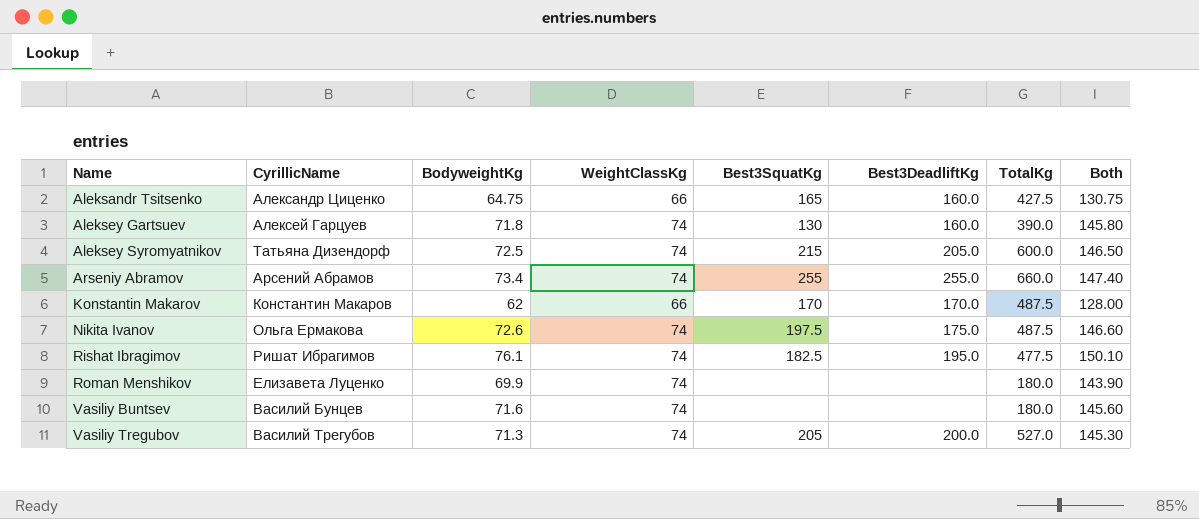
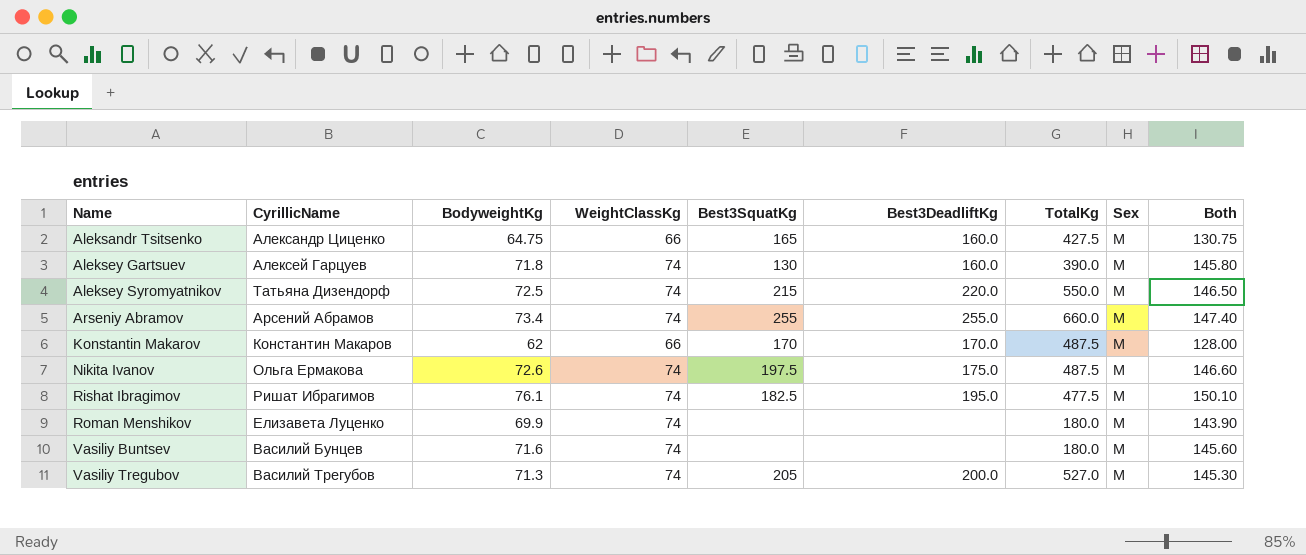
column Sex | position: none -> 8
Aleksey Syromyatnikov | Best3DeadliftKg: 205.0 -> 220.0
Aleksey Syromyatnikov | TotalKg: 600.0 -> 550.0

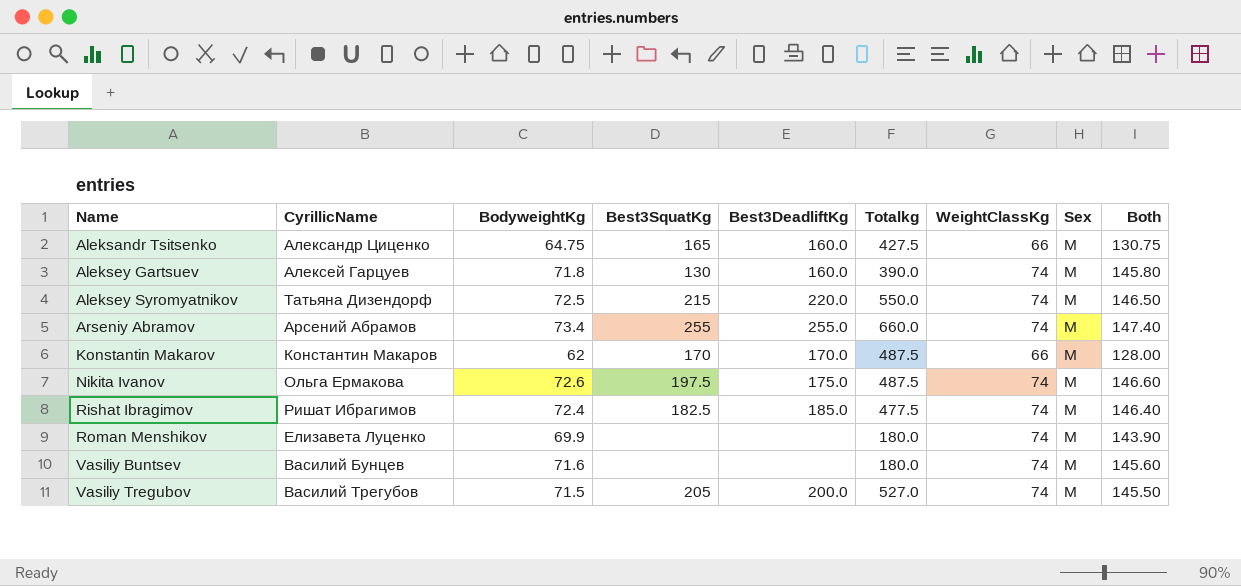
column name: TotalKg -> Totalkg
column WeightClassKg | position: 4 -> 7
Rishat Ibragimov | BodyweightKg: 76.1 -> 72.4
Rishat Ibragimov | Best3DeadliftKg: 195.0 -> 185.0
Rishat Ibragimov | Both: 150.10 -> 146.40
Vasiliy Tregubov | BodyweightKg: 71.3 -> 71.5
Vasiliy Tregubov | Both: 145.30 -> 145.50

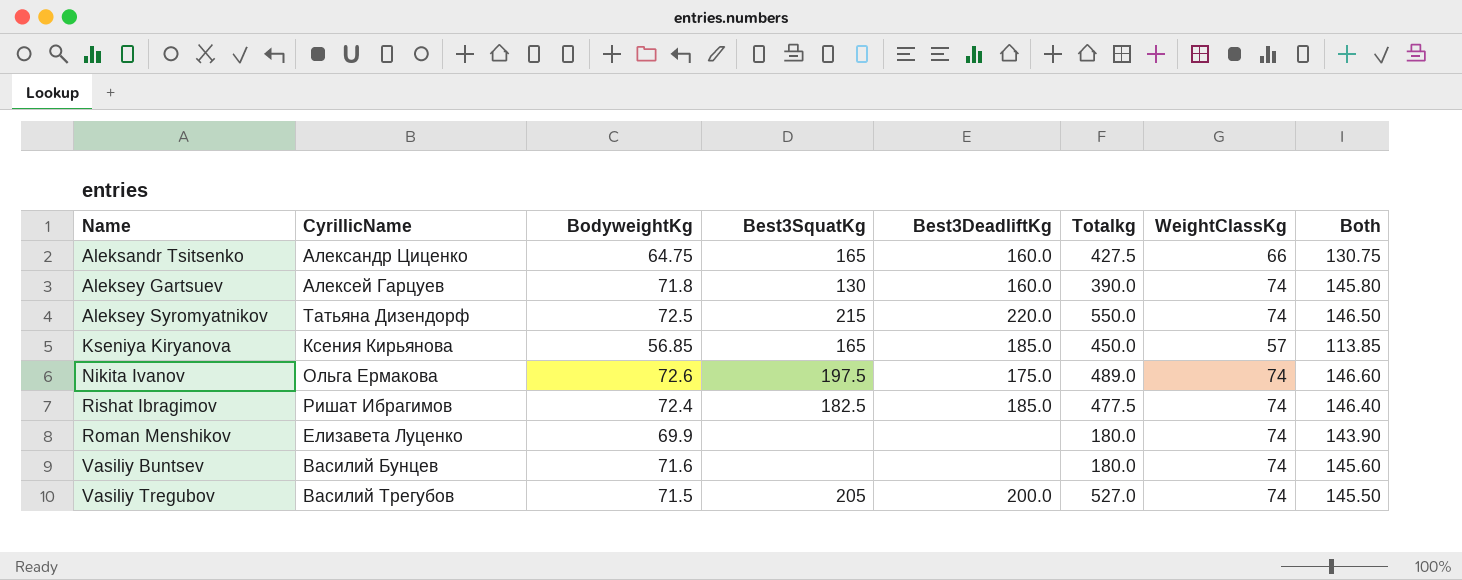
column Sex | position: 8 -> none
row Arseniy Abramov: Арсений Абрамов | 73.4 | 255 | 255.0 | 660.0 | 74 | M | 147.40 -> none
row Konstantin Makarov: Константин Макаров | 62 | 170 | 170.0 | 487.5 | 66 | M | 128.00 -> none
row Kseniya Kiryanova: none -> Ксения Кирьянова | 56.85 | 165 | 185.0 | 450.0 | 57 | 113.85
Nikita Ivanov | Totalkg: 487.5 -> 489.0

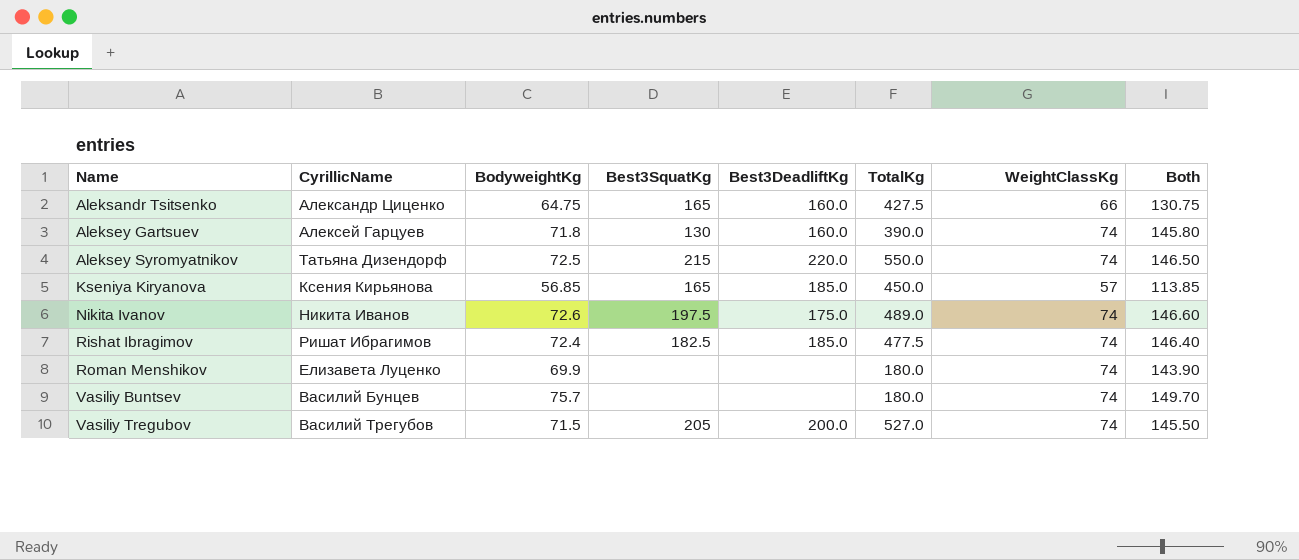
column name: Totalkg -> TotalKg
Nikita Ivanov | CyrillicName: Ольга Ермакова -> Никита Иванов
Vasiliy Buntsev | BodyweightKg: 71.6 -> 75.7
Vasiliy Buntsev | Both: 145.60 -> 149.70

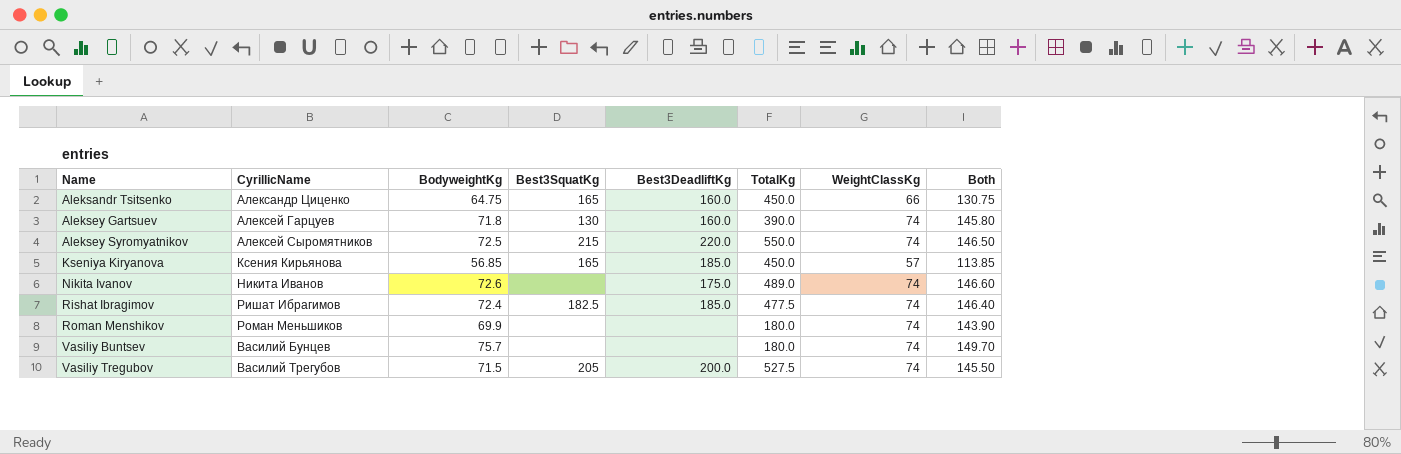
Aleksandr Tsitsenko | TotalKg: 427.5 -> 450.0
Aleksey Syromyatnikov | CyrillicName: Татьяна Дизендорф -> Алексей Сыромятников
Nikita Ivanov | Best3SquatKg: 197.5 -> none
Roman Menshikov | CyrillicName: Елизавета Луценко -> Роман Меньшиков
Vasiliy Tregubov | TotalKg: 527.0 -> 527.5

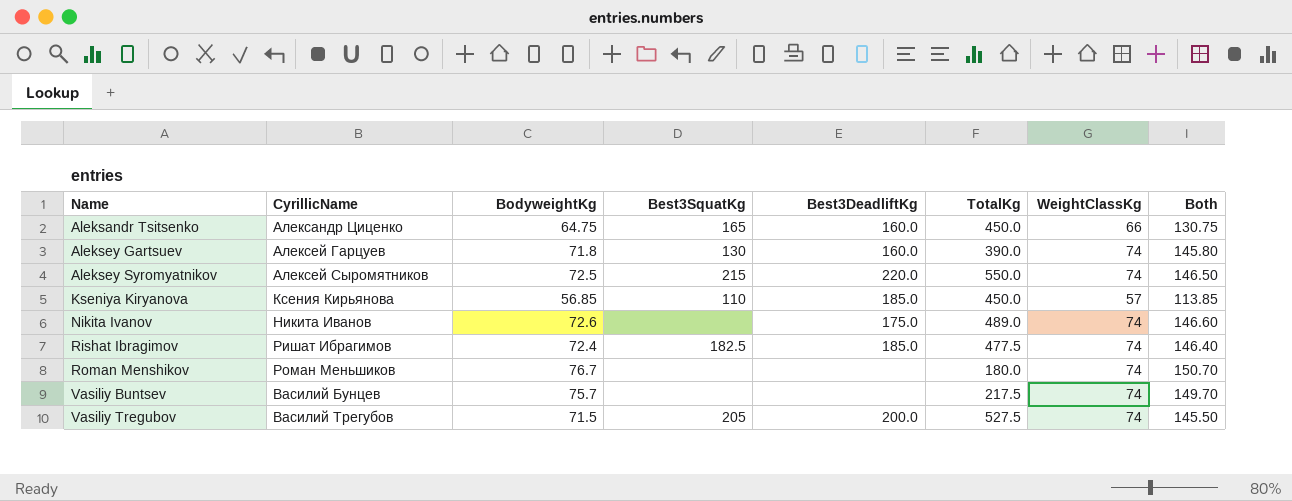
Kseniya Kiryanova | Best3SquatKg: 165 -> 110
Roman Menshikov | BodyweightKg: 69.9 -> 76.7
Roman Menshikov | Both: 143.90 -> 150.70
Vasiliy Buntsev | TotalKg: 180.0 -> 217.5

